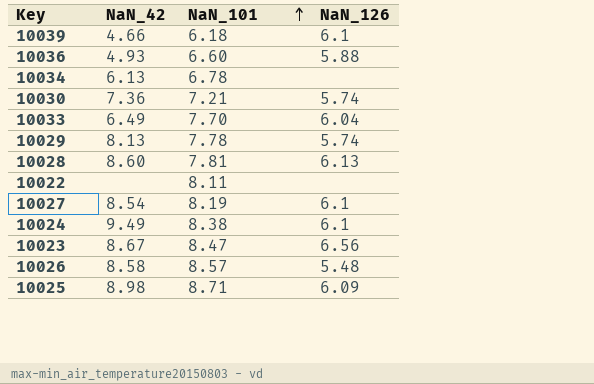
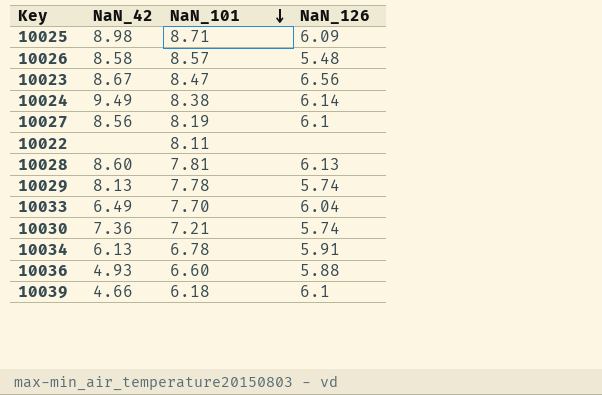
row order: NaN_101 ascending -> NaN_101 descending
10024 | NaN_126: 6.1 -> 6.14
10027 | NaN_42: 8.54 -> 8.56
10034 | NaN_126: none -> 5.91

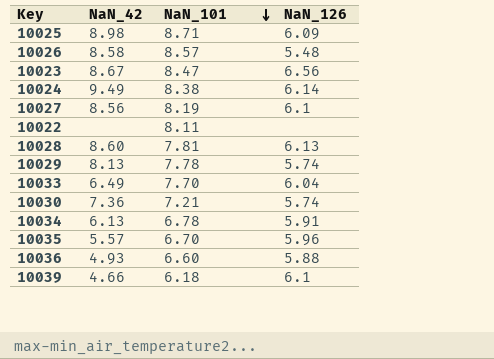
row 10035: none -> 5.57 | 6.70 | 5.96

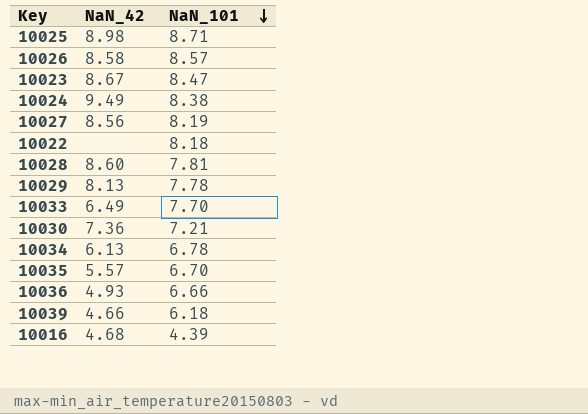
column NaN_126 | position: 4 -> none
10022 | NaN_101: 8.11 -> 8.18
10036 | NaN_101: 6.60 -> 6.66
row 10016: none -> 4.68 | 4.39

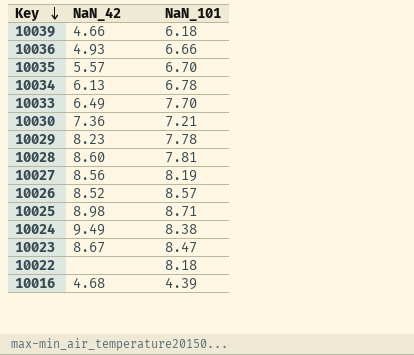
row order: NaN_101 descending -> Key descending
10029 | NaN_42: 8.13 -> 8.23
10026 | NaN_42: 8.58 -> 8.52

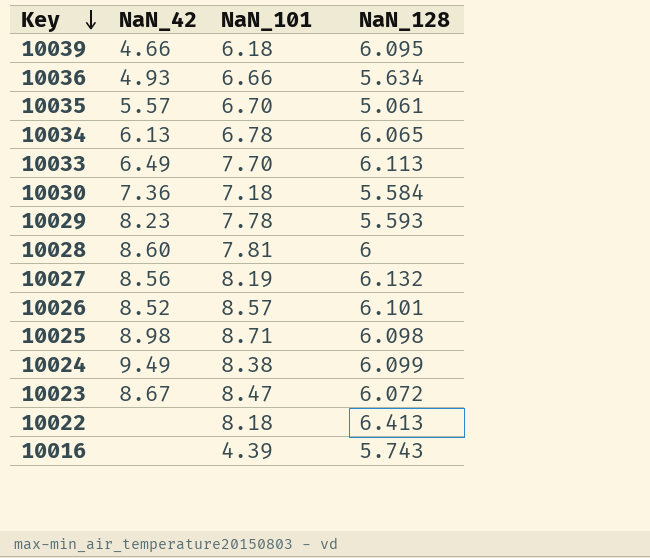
column NaN_128 | position: none -> 4
10030 | NaN_101: 7.21 -> 7.18
10016 | NaN_42: 4.68 -> none

